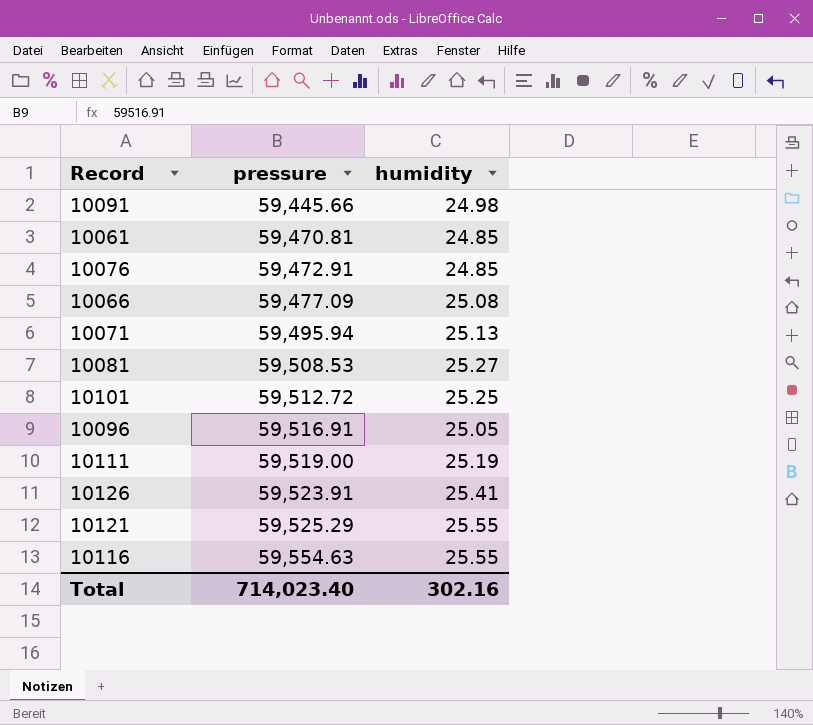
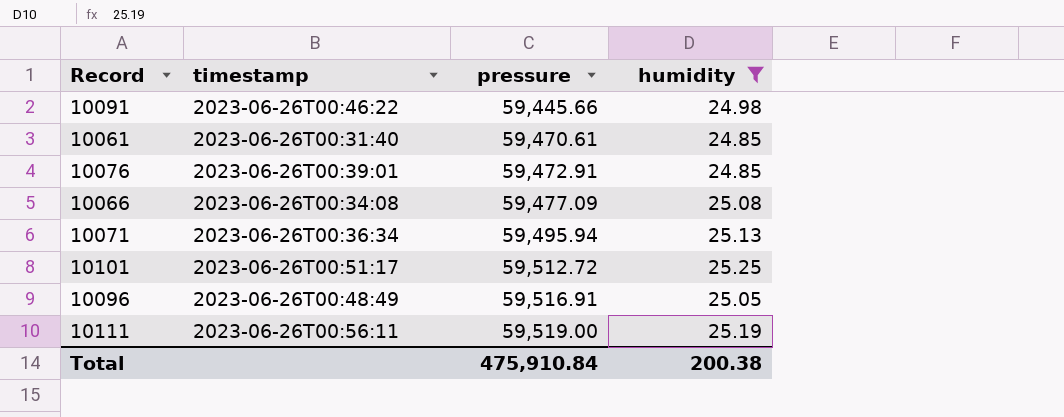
filter: none -> humidity <= 25.25
column timestamp | position: none -> 2
10061 | pressure: 59,470.81 -> 59,470.61
Total | pressure: 714,023.40 -> 475,910.84
Total | humidity: 302.16 -> 200.38

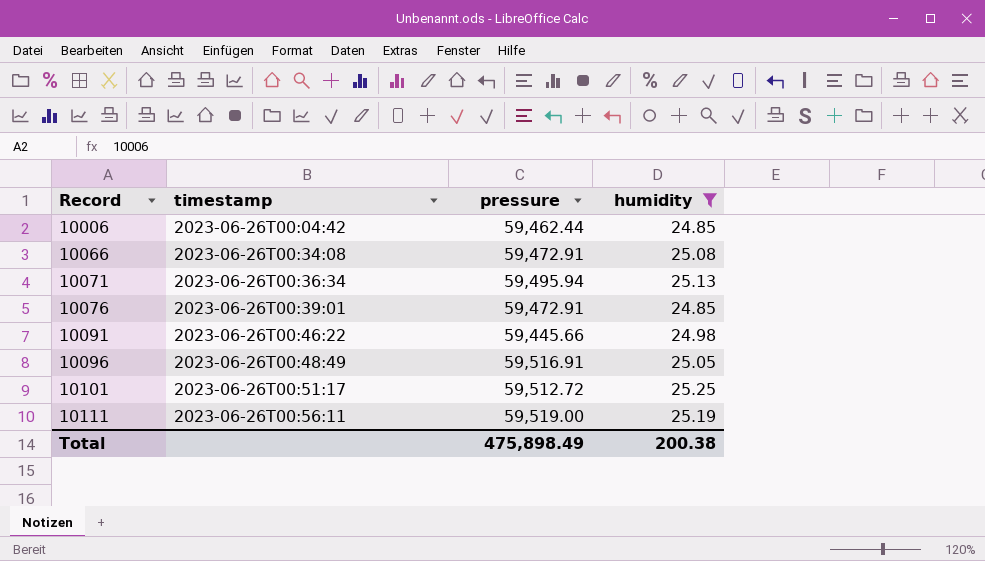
row order: pressure ascending -> Record ascending
row 10061: 2023-06-26T00:31:40 | 59,470.61 | 24.85 -> none
row 10006: none -> 2023-06-26T00:04:42 | 59,462.44 | 24.85
10066 | pressure: 59,477.09 -> 59,472.91
Total | pressure: 475,910.84 -> 475,898.49

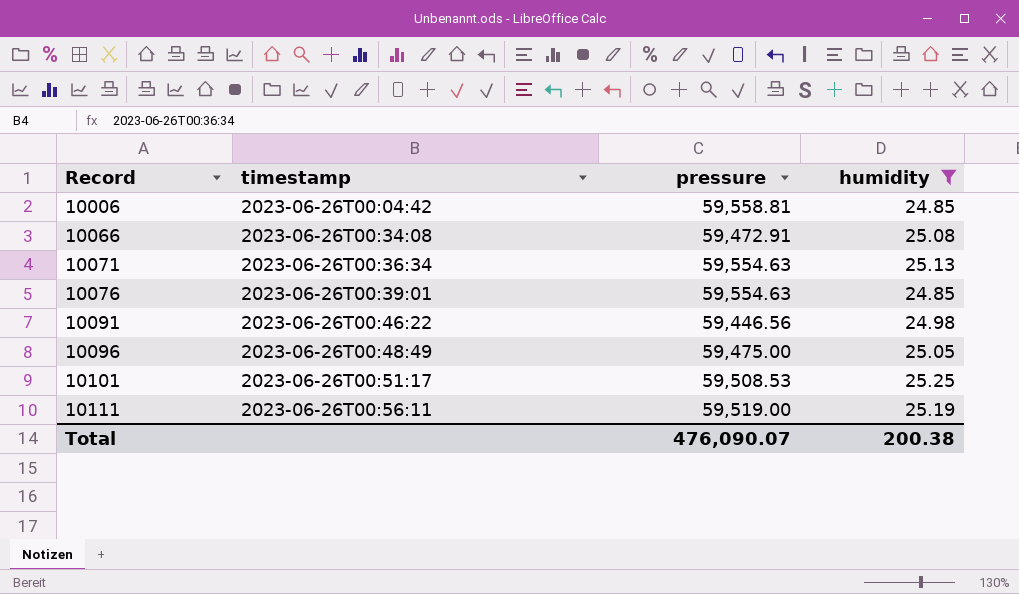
10006 | pressure: 59,462.44 -> 59,558.81
10071 | pressure: 59,495.94 -> 59,554.63
10076 | pressure: 59,472.91 -> 59,554.63
10091 | pressure: 59,445.66 -> 59,446.56
10096 | pressure: 59,516.91 -> 59,475.00
10101 | pressure: 59,512.72 -> 59,508.53
Total | pressure: 475,898.49 -> 476,090.07

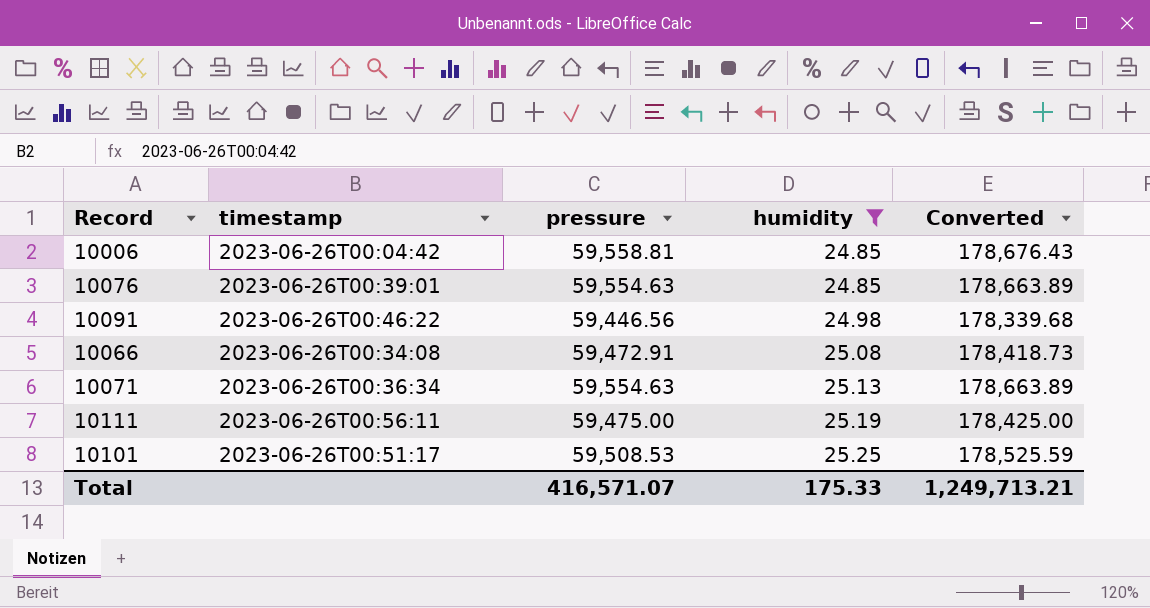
row order: Record ascending -> humidity ascending
column Converted | formula: none -> [pressure] * 3
row 10096: 2023-06-26T00:48:49 | 59,475.00 | 25.05 -> none
10111 | pressure: 59,519.00 -> 59,475.00
Total | pressure: 476,090.07 -> 416,571.07
Total | humidity: 200.38 -> 175.33

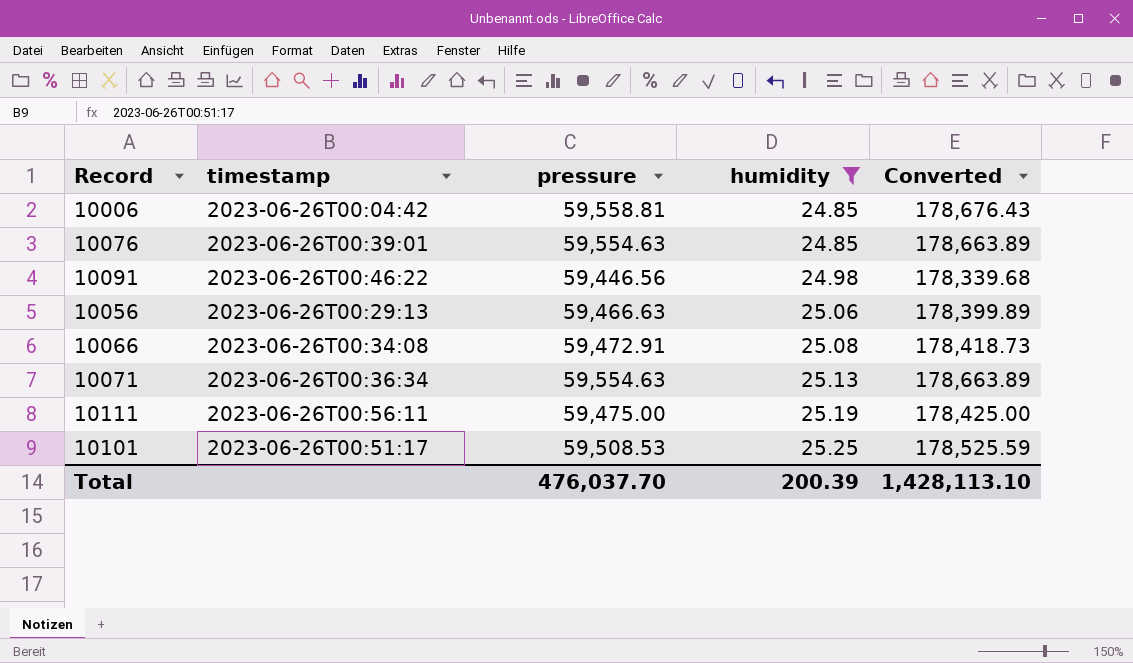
row 10056: none -> 2023-06-26T00:29:13 | 59,466.63 | 25.06 | 178,399.89
Total | pressure: 416,571.07 -> 476,037.70
Total | humidity: 175.33 -> 200.39
Total | Converted: 1,249,713.21 -> 1,428,113.10

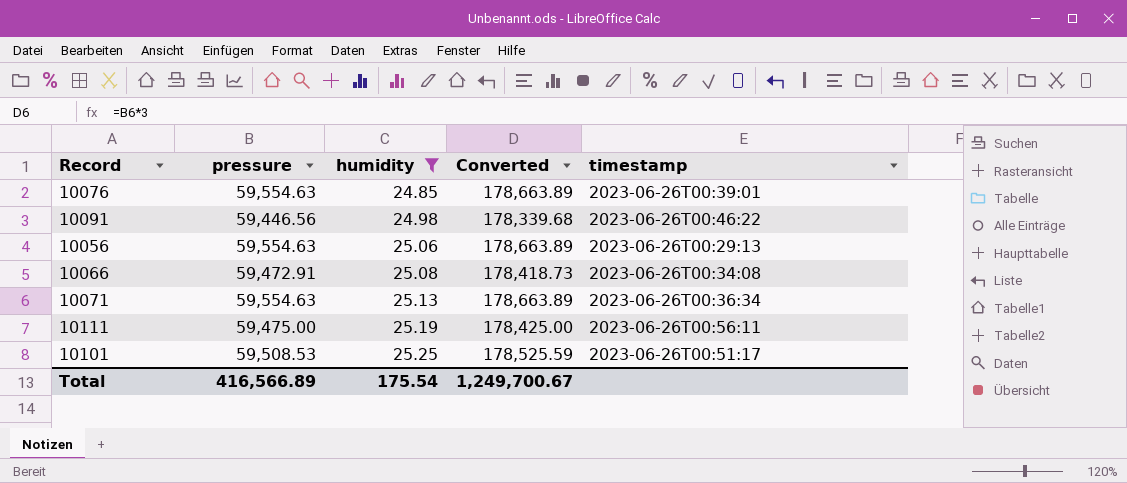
column timestamp | position: 2 -> 5
row 10006: 2023-06-26T00:04:42 | 59,558.81 | 24.85 | 178,676.43 -> none
10056 | pressure: 59,466.63 -> 59,554.63
10056 | Converted: 178,399.89 -> 178,663.89
Total | pressure: 476,037.70 -> 416,566.89
Total | humidity: 200.39 -> 175.54
Total | Converted: 1,428,113.10 -> 1,249,700.67

